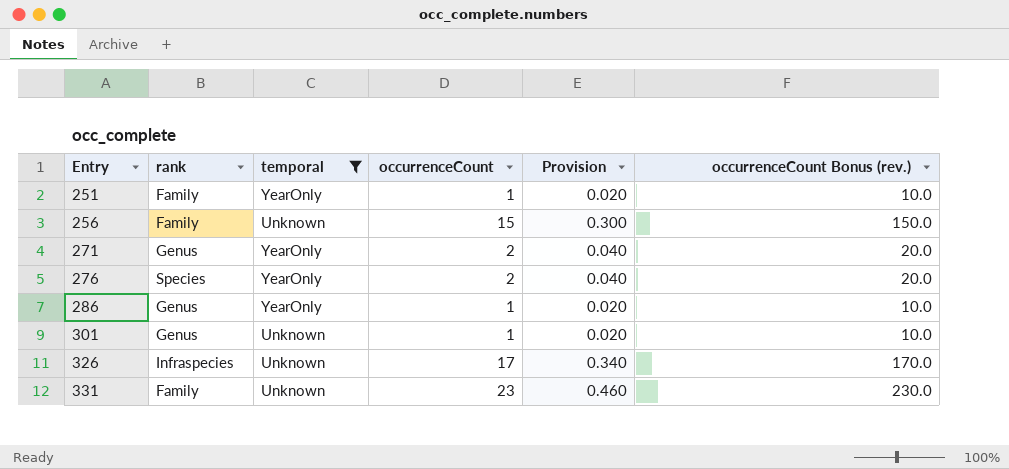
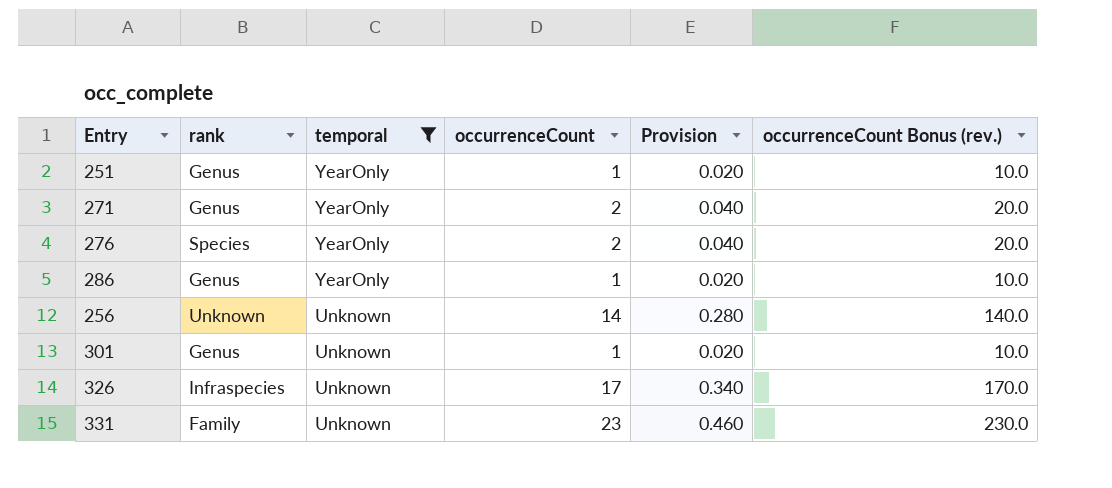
row order: Entry ascending -> temporal descending
251 | rank: Family -> Genus
256 | rank: Family -> Unknown
256 | occurrenceCount: 15 -> 14
256 | Provision: 0.300 -> 0.280
256 | occurrenceCount Bonus (rev.): 150.0 -> 140.0

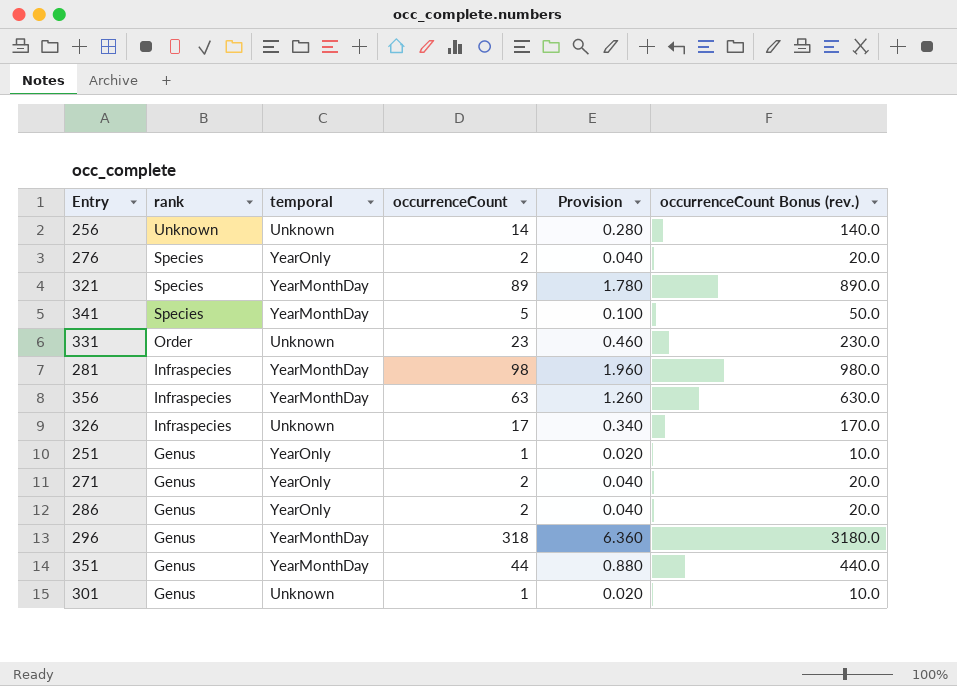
filter: temporal != YearMonthDay -> none
row order: temporal descending -> rank descending
331 | rank: Family -> Order
286 | occurrenceCount: 1 -> 2
286 | Provision: 0.020 -> 0.040
286 | occurrenceCount Bonus (rev.): 10.0 -> 20.0

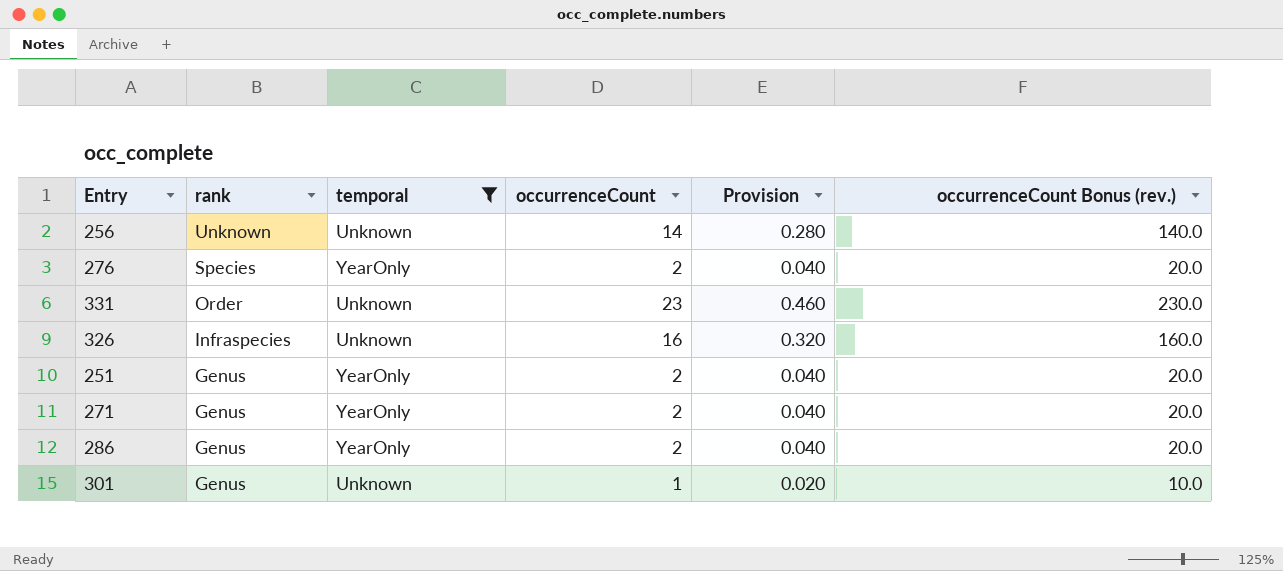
filter: none -> temporal != YearMonthDay
326 | occurrenceCount: 17 -> 16
326 | Provision: 0.340 -> 0.320
326 | occurrenceCount Bonus (rev.): 170.0 -> 160.0
251 | occurrenceCount: 1 -> 2
251 | Provision: 0.020 -> 0.040
251 | occurrenceCount Bonus (rev.): 10.0 -> 20.0

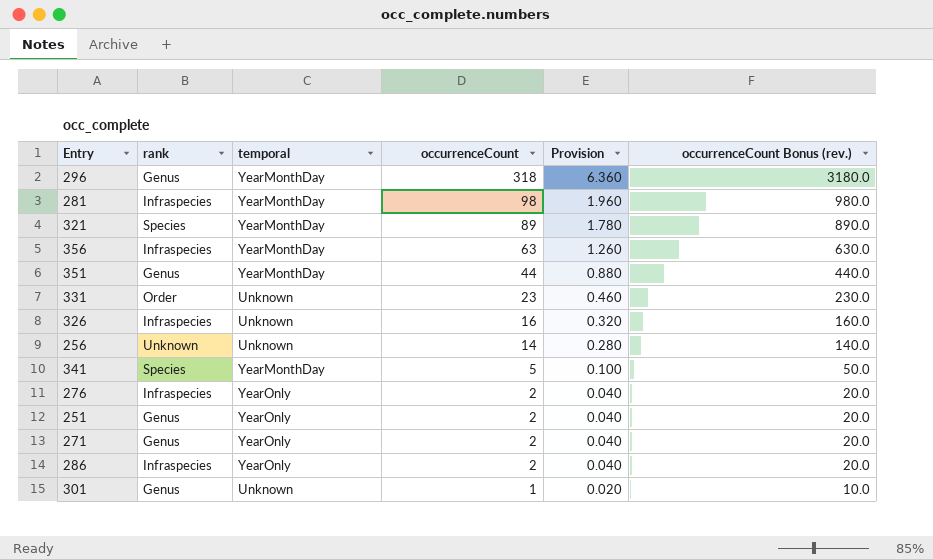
filter: temporal != YearMonthDay -> none
row order: rank descending -> occurrenceCount descending
276 | rank: Species -> Infraspecies
286 | rank: Genus -> Infraspecies

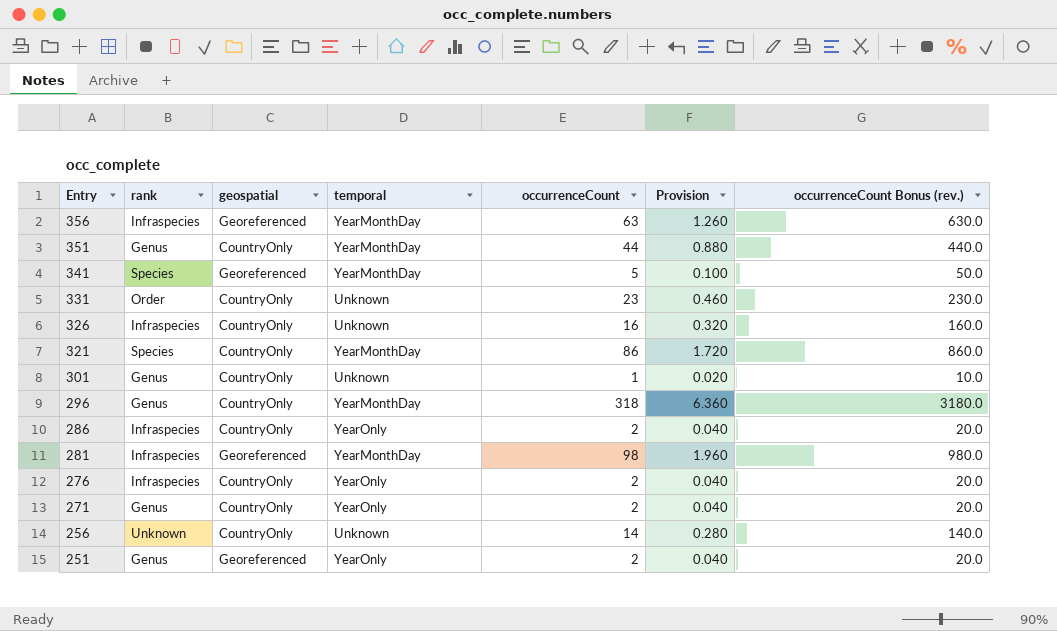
row order: occurrenceCount descending -> Entry descending
column geospatial | position: none -> 3
321 | occurrenceCount: 89 -> 86
321 | Provision: 1.780 -> 1.720
321 | occurrenceCount Bonus (rev.): 890.0 -> 860.0

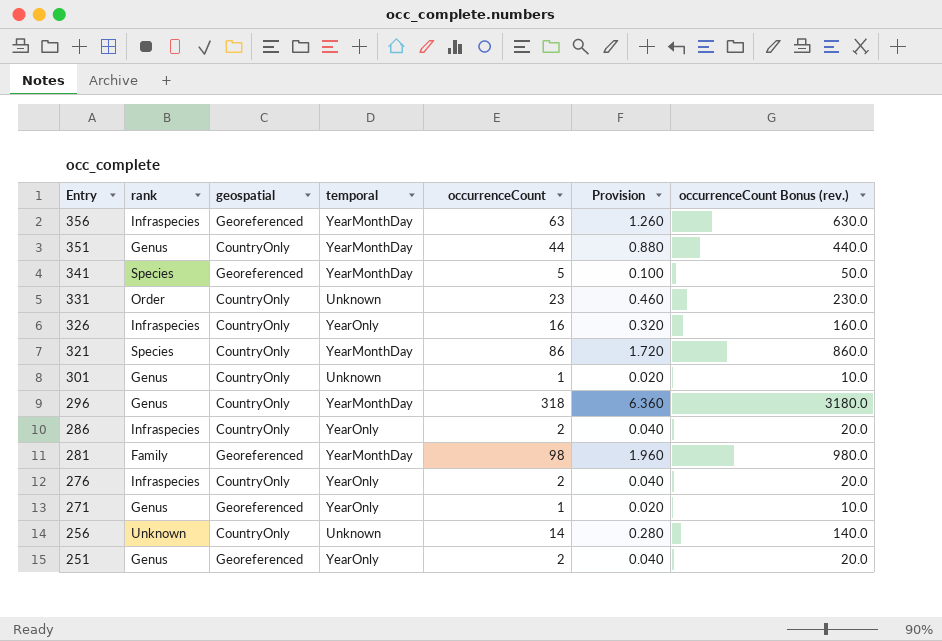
326 | temporal: Unknown -> YearOnly
281 | rank: Infraspecies -> Family
271 | geospatial: CountryOnly -> Georeferenced
271 | occurrenceCount: 2 -> 1
271 | Provision: 0.040 -> 0.020
271 | occurrenceCount Bonus (rev.): 20.0 -> 10.0

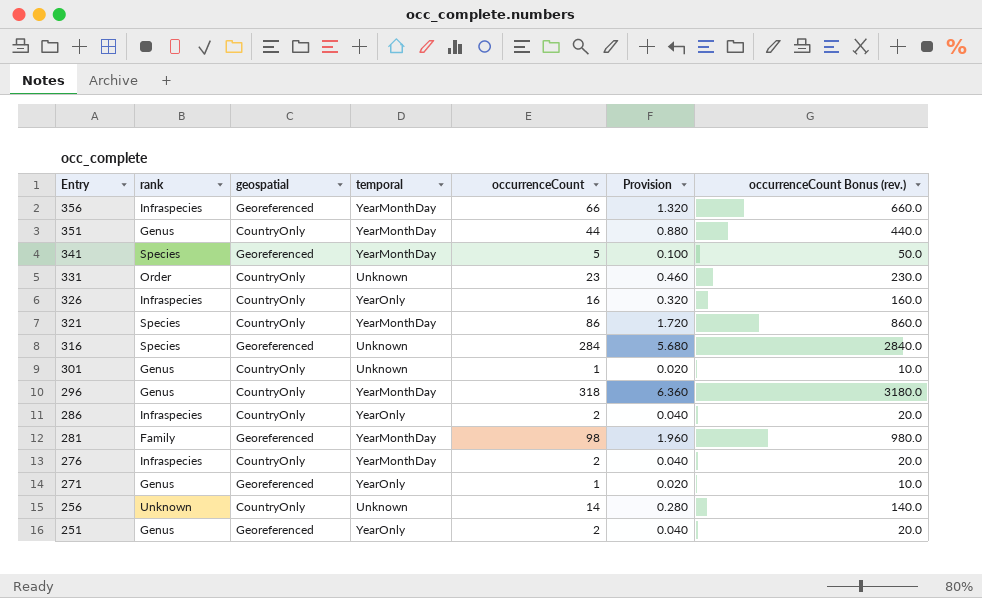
356 | occurrenceCount: 63 -> 66
356 | Provision: 1.260 -> 1.320
356 | occurrenceCount Bonus (rev.): 630.0 -> 660.0
row 316: none -> Species | Georeferenced | Unknown | 284 | 5.680 | 2840.0
276 | temporal: YearOnly -> YearMonthDay

